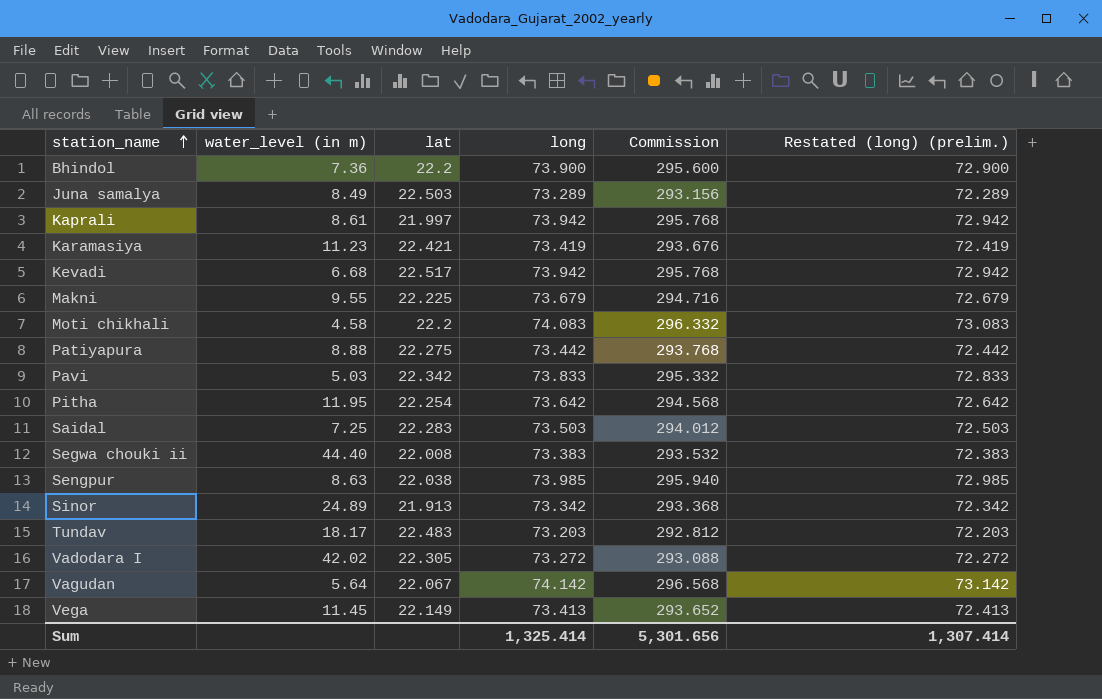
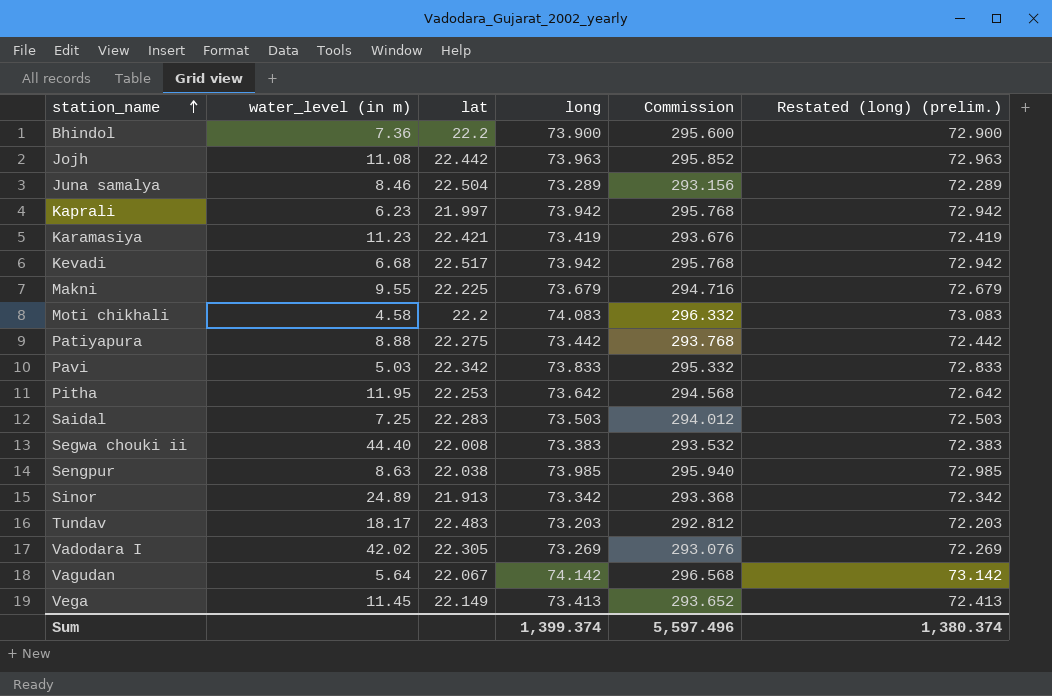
row Jojh: none -> 11.08 | 22.442 | 73.963 | 295.852 | 72.963
Juna samalya | water_level (in m): 8.49 -> 8.46
Juna samalya | lat: 22.503 -> 22.504
Kaprali | water_level (in m): 8.61 -> 6.23
Pitha | lat: 22.254 -> 22.253
Vadodara I | long: 73.272 -> 73.269
Vadodara I | Commission: 293.088 -> 293.076
Vadodara I | Restated (long) (prelim.): 72.272 -> 72.269
Sum | long: 1,325.414 -> 1,399.374
Sum | Commission: 5,301.656 -> 5,597.496
Sum | Restated (long) (prelim.): 1,307.414 -> 1,380.374

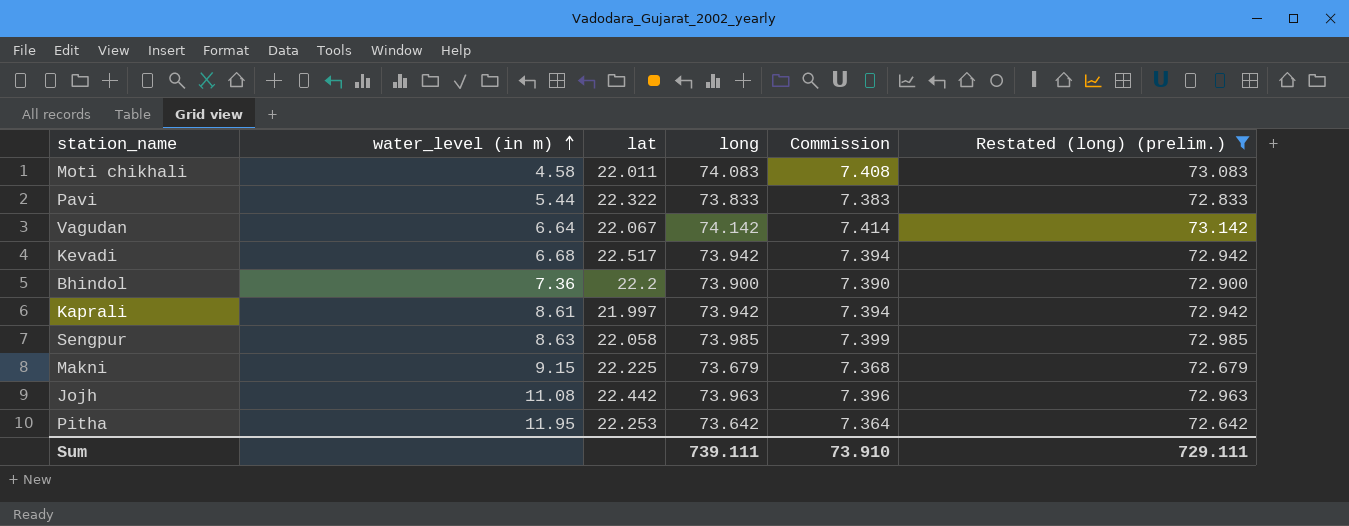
filter: none -> Restated (long) (prelim.) >= 72.642
row order: station_name ascending -> water_level (in m) ascending
column Commission | formula: [long] * 4 -> [long] * 0.1
Moti chikhali | lat: 22.2 -> 22.011
Pavi | water_level (in m): 5.03 -> 5.44
Pavi | lat: 22.342 -> 22.322
Vagudan | water_level (in m): 5.64 -> 6.64
Kaprali | water_level (in m): 6.23 -> 8.61
Sengpur | lat: 22.038 -> 22.058
Makni | water_level (in m): 9.55 -> 9.15
Sum | long: 1,399.374 -> 739.111
Sum | Commission: 5,597.496 -> 73.910
Sum | Restated (long) (prelim.): 1,380.374 -> 729.111

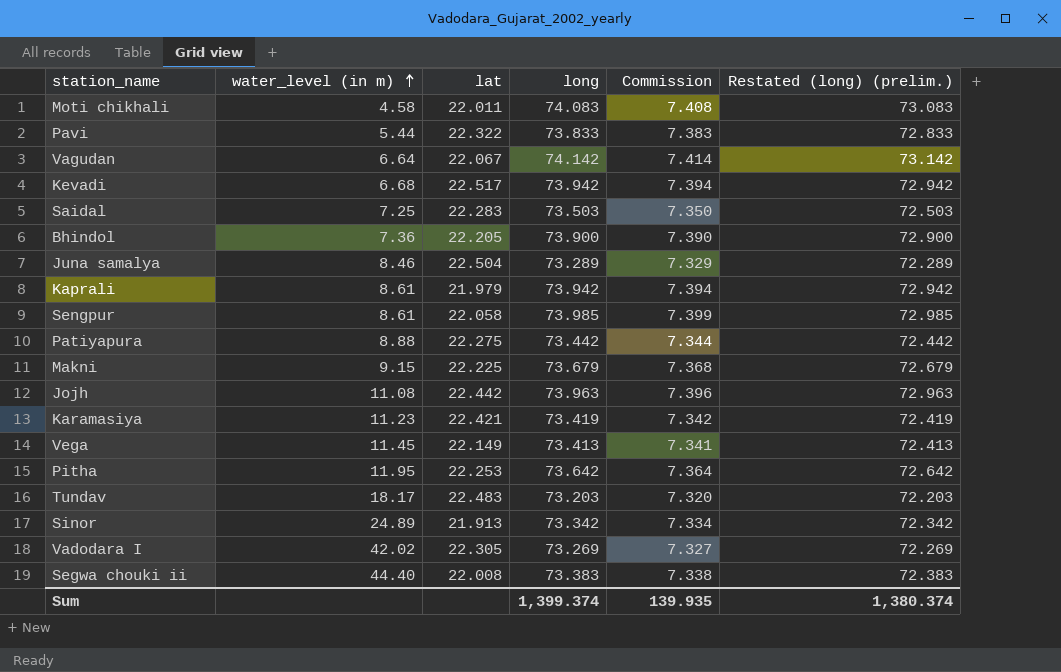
filter: Restated (long) (prelim.) >= 72.642 -> none
Bhindol | lat: 22.2 -> 22.205
Kaprali | lat: 21.997 -> 21.979
Sengpur | water_level (in m): 8.63 -> 8.61
Sum | long: 739.111 -> 1,399.374
Sum | Commission: 73.910 -> 139.935
Sum | Restated (long) (prelim.): 729.111 -> 1,380.374

